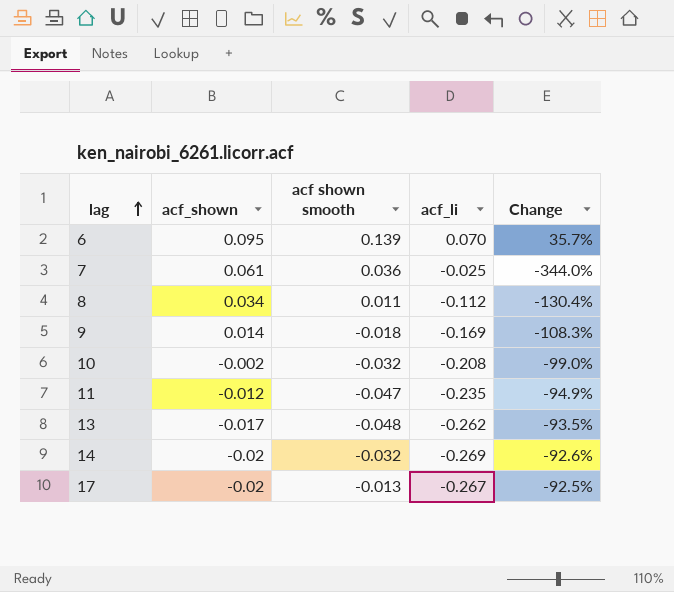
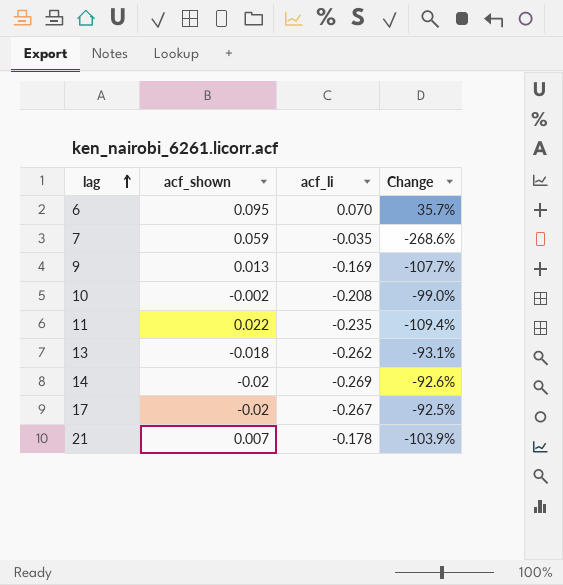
column acf shown smooth | position: 3 -> none
row 8: 0.034 | 0.011 | -0.112 | -130.4% -> none
7 | acf_shown: 0.061 -> 0.059
7 | acf_li: -0.025 -> -0.035
7 | Change: -344.0% -> -268.6%
9 | acf_shown: 0.014 -> 0.013
9 | Change: -108.3% -> -107.7%
11 | acf_shown: -0.012 -> 0.022
11 | Change: -94.9% -> -109.4%
13 | acf_shown: -0.017 -> -0.018
13 | Change: -93.5% -> -93.1%
row 21: none -> 0.007 | -0.178 | -103.9%

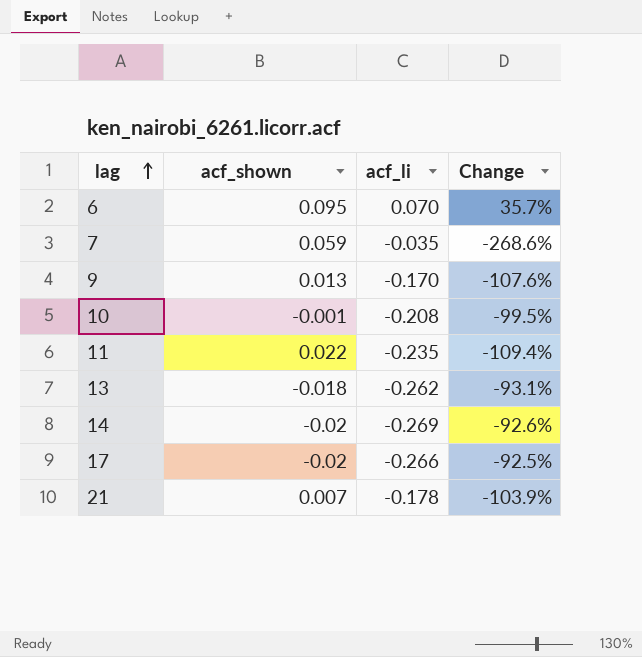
9 | acf_li: -0.169 -> -0.170
9 | Change: -107.7% -> -107.6%
10 | acf_shown: -0.002 -> -0.001
10 | Change: -99.0% -> -99.5%
17 | acf_li: -0.267 -> -0.266

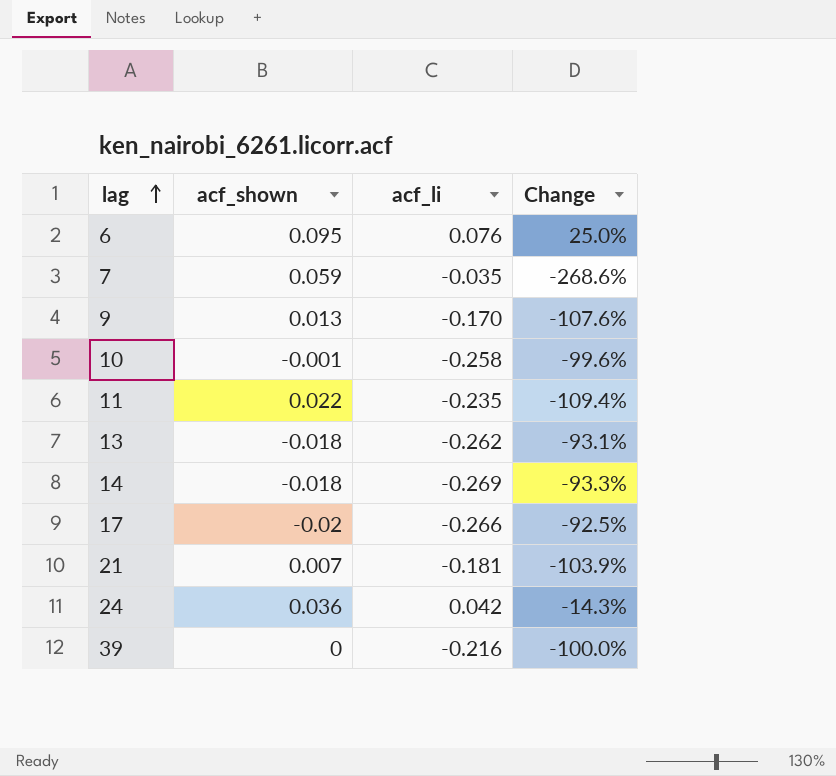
6 | acf_li: 0.070 -> 0.076
6 | Change: 35.7% -> 25.0%
10 | acf_li: -0.208 -> -0.258
10 | Change: -99.5% -> -99.6%
14 | acf_shown: -0.02 -> -0.018
14 | Change: -92.6% -> -93.3%
21 | acf_li: -0.178 -> -0.181
row 24: none -> 0.036 | 0.042 | -14.3%
row 39: none -> 0 | -0.216 | -100.0%

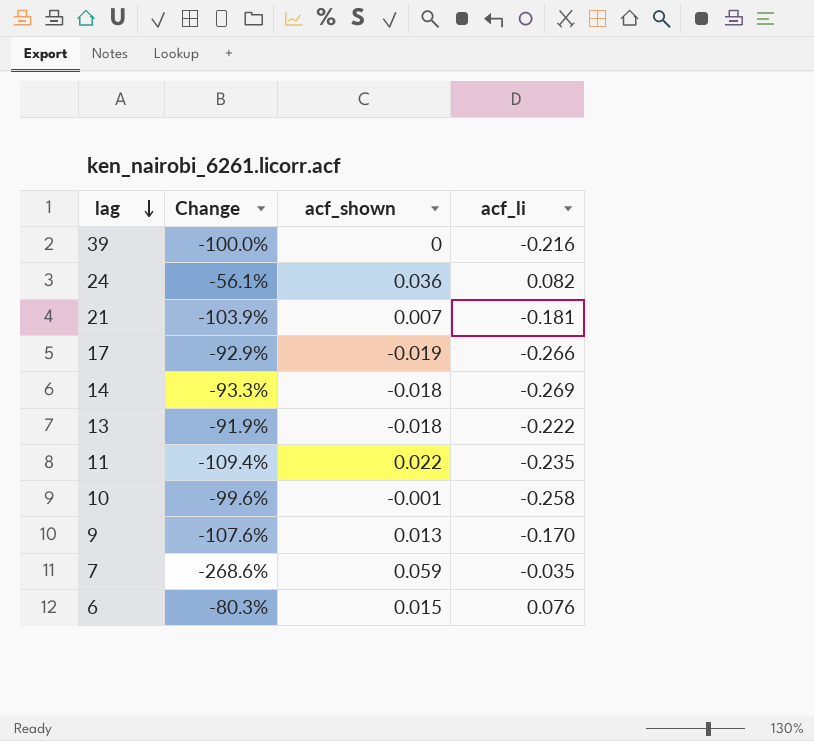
row order: lag ascending -> lag descending
column Change | position: 4 -> 2
24 | Change: -14.3% -> -56.1%
24 | acf_li: 0.042 -> 0.082
17 | Change: -92.5% -> -92.9%
17 | acf_shown: -0.02 -> -0.019
13 | Change: -93.1% -> -91.9%
13 | acf_li: -0.262 -> -0.222
6 | Change: 25.0% -> -80.3%
6 | acf_shown: 0.095 -> 0.015

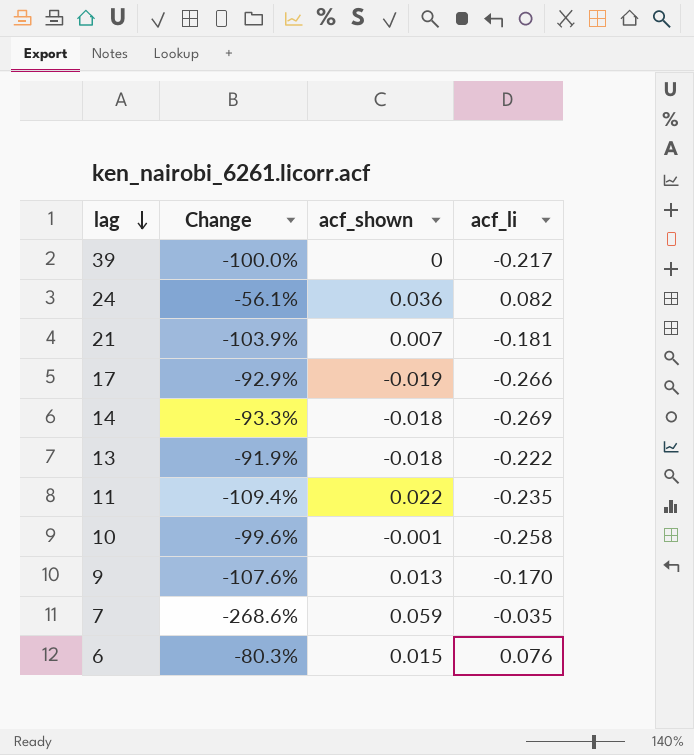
39 | acf_li: -0.216 -> -0.217

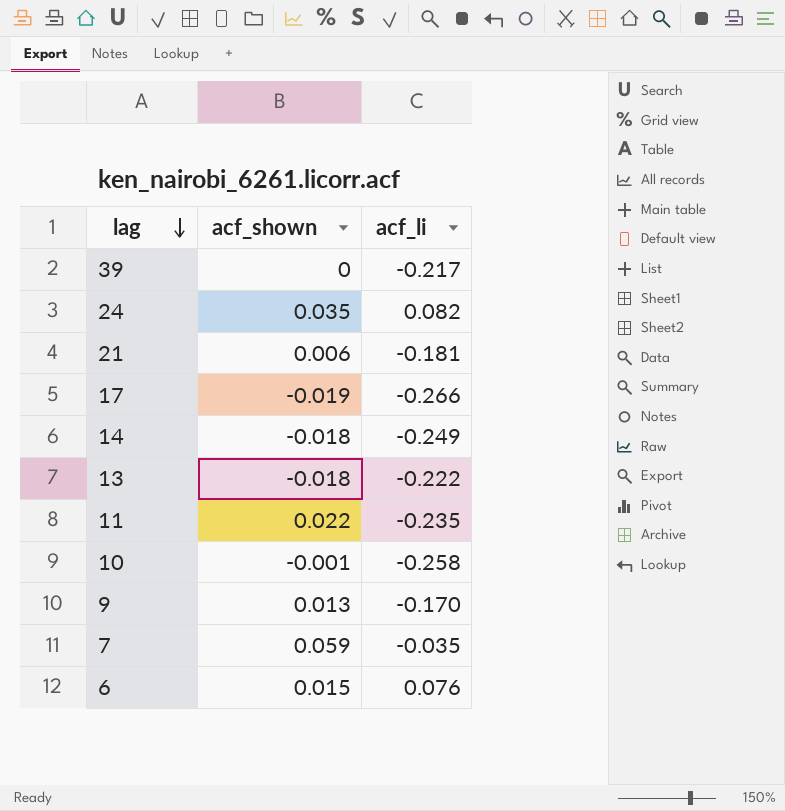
column Change | formula: ([acf_shown] - [acf_li]) / [acf_li] -> none
24 | acf_shown: 0.036 -> 0.035
21 | acf_shown: 0.007 -> 0.006
14 | acf_li: -0.269 -> -0.249

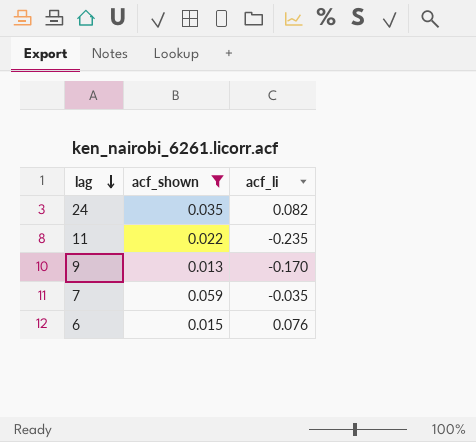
filter: none -> acf_shown >= 0.013

